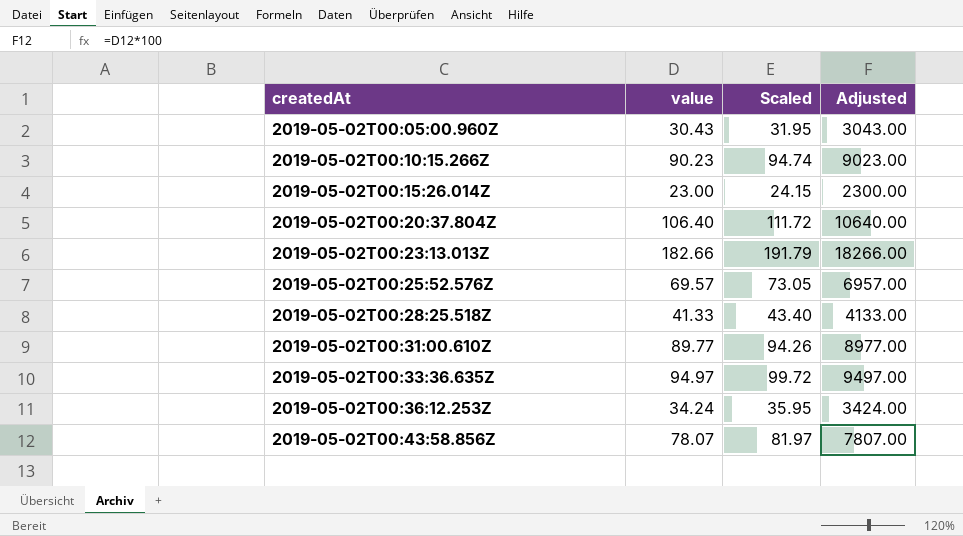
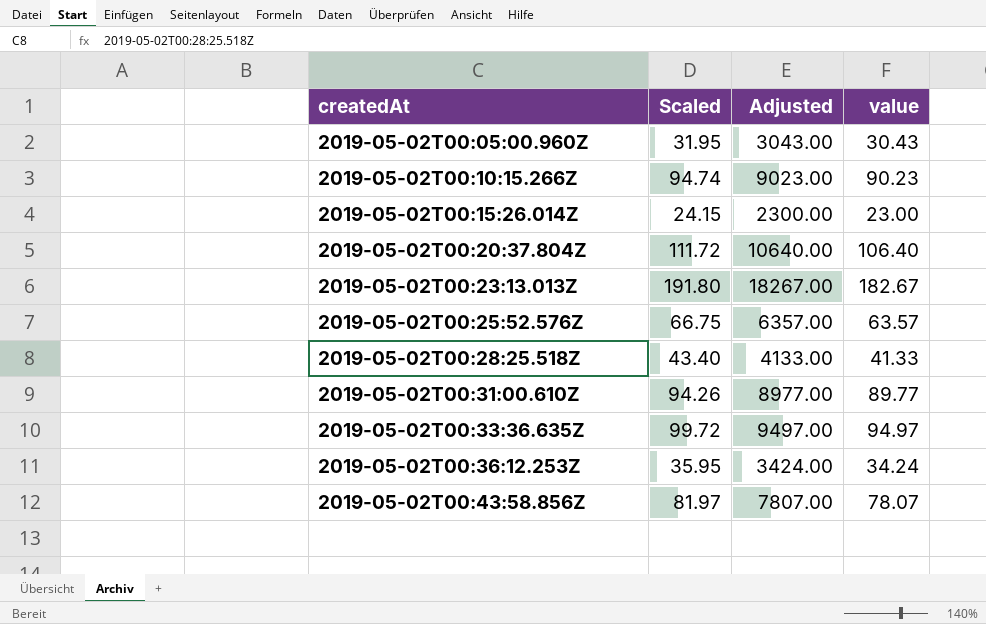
column value | position: 2 -> 4
2019-05-02T00:23:13.013Z | Scaled: 191.79 -> 191.80
2019-05-02T00:23:13.013Z | Adjusted: 18266.00 -> 18267.00
2019-05-02T00:23:13.013Z | value: 182.66 -> 182.67
2019-05-02T00:25:52.576Z | Scaled: 73.05 -> 66.75
2019-05-02T00:25:52.576Z | Adjusted: 6957.00 -> 6357.00
2019-05-02T00:25:52.576Z | value: 69.57 -> 63.57

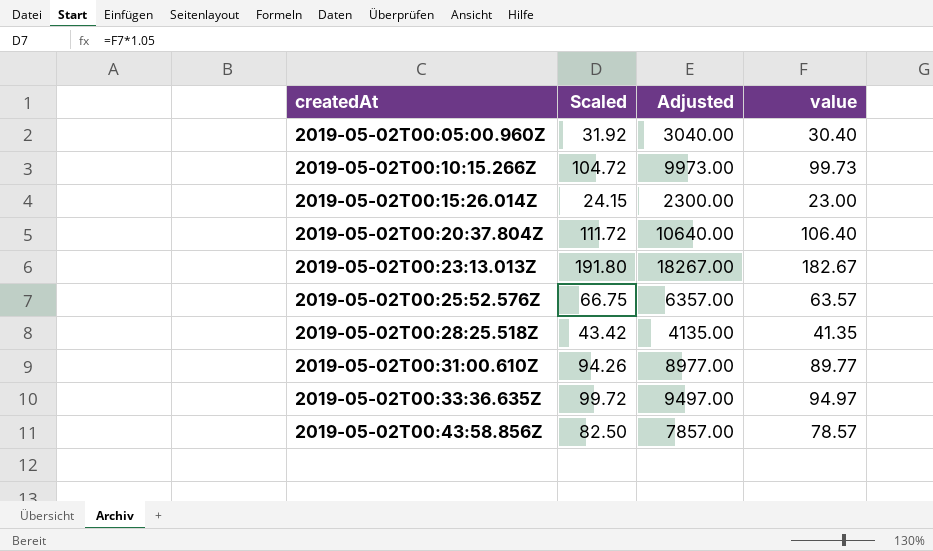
row 2019-05-02T00:36:12.253Z: 35.95 | 3424.00 | 34.24 -> none
2019-05-02T00:05:00.960Z | Scaled: 31.95 -> 31.92
2019-05-02T00:05:00.960Z | Adjusted: 3043.00 -> 3040.00
2019-05-02T00:05:00.960Z | value: 30.43 -> 30.40
2019-05-02T00:10:15.266Z | Scaled: 94.74 -> 104.72
2019-05-02T00:10:15.266Z | Adjusted: 9023.00 -> 9973.00
2019-05-02T00:10:15.266Z | value: 90.23 -> 99.73
2019-05-02T00:28:25.518Z | Scaled: 43.40 -> 43.42
2019-05-02T00:28:25.518Z | Adjusted: 4133.00 -> 4135.00
2019-05-02T00:28:25.518Z | value: 41.33 -> 41.35
2019-05-02T00:43:58.856Z | Scaled: 81.97 -> 82.50
2019-05-02T00:43:58.856Z | Adjusted: 7807.00 -> 7857.00
2019-05-02T00:43:58.856Z | value: 78.07 -> 78.57

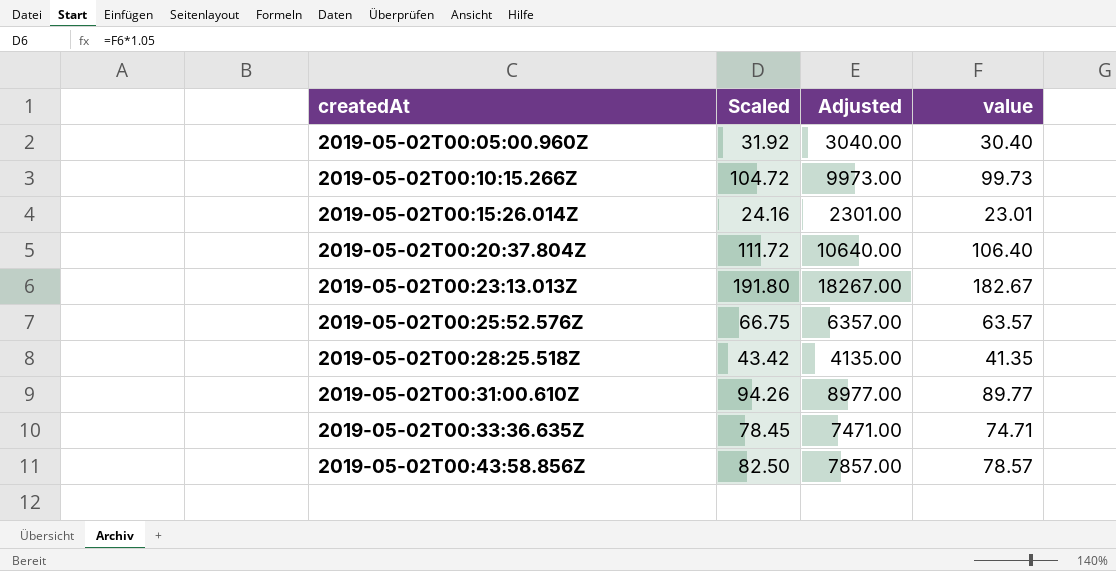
2019-05-02T00:15:26.014Z | Scaled: 24.15 -> 24.16
2019-05-02T00:15:26.014Z | Adjusted: 2300.00 -> 2301.00
2019-05-02T00:15:26.014Z | value: 23.00 -> 23.01
2019-05-02T00:33:36.635Z | Scaled: 99.72 -> 78.45
2019-05-02T00:33:36.635Z | Adjusted: 9497.00 -> 7471.00
2019-05-02T00:33:36.635Z | value: 94.97 -> 74.71

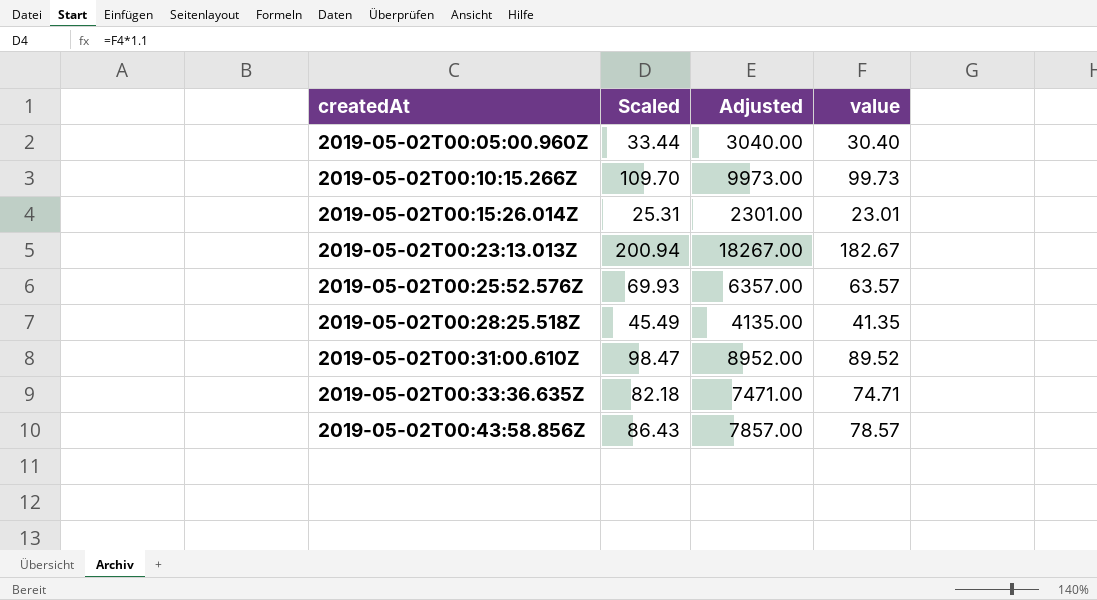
column Scaled | formula: [value] * 1.05 -> [value] * 1.1
row 2019-05-02T00:20:37.804Z: 111.72 | 10640.00 | 106.40 -> none
2019-05-02T00:31:00.610Z | Adjusted: 8977.00 -> 8952.00
2019-05-02T00:31:00.610Z | value: 89.77 -> 89.52

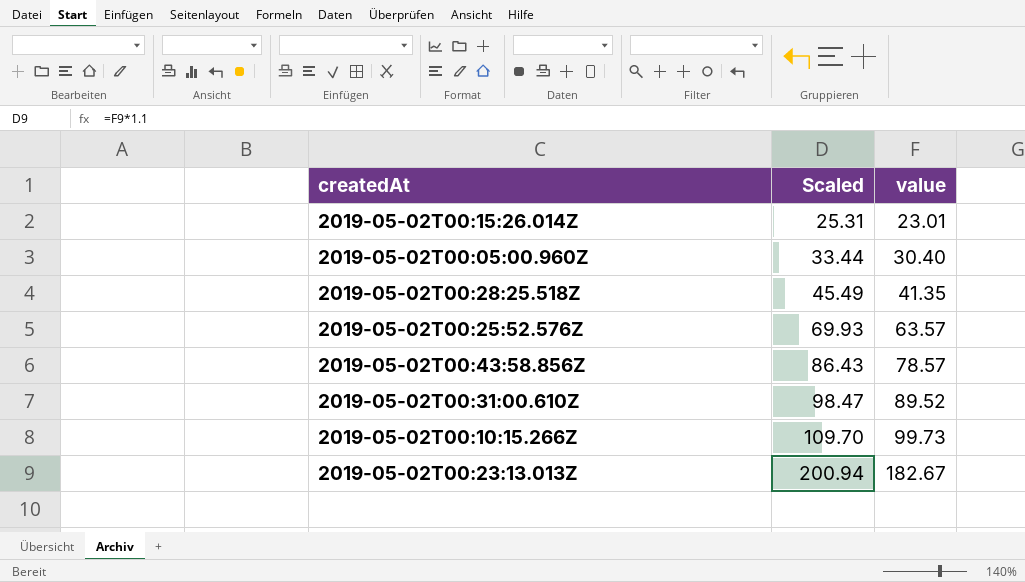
row order: createdAt ascending -> Scaled ascending
column Adjusted | formula: [value] * 100 -> none
row 2019-05-02T00:33:36.635Z: 82.18 | 7471.00 | 74.71 -> none

